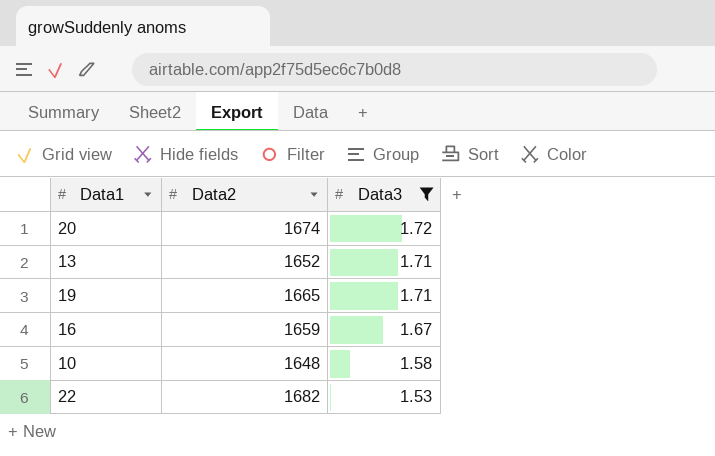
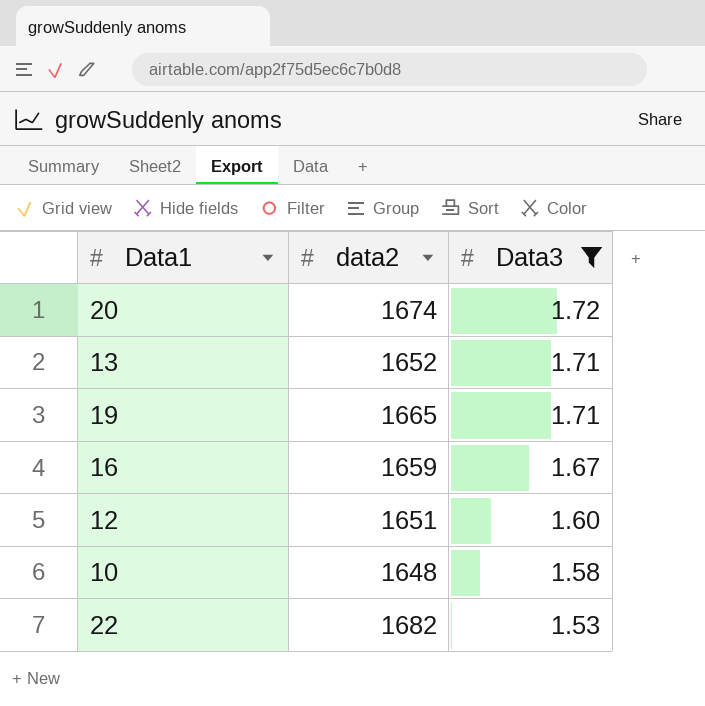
column name: Data2 -> data2
row 12: none -> 1651 | 1.60

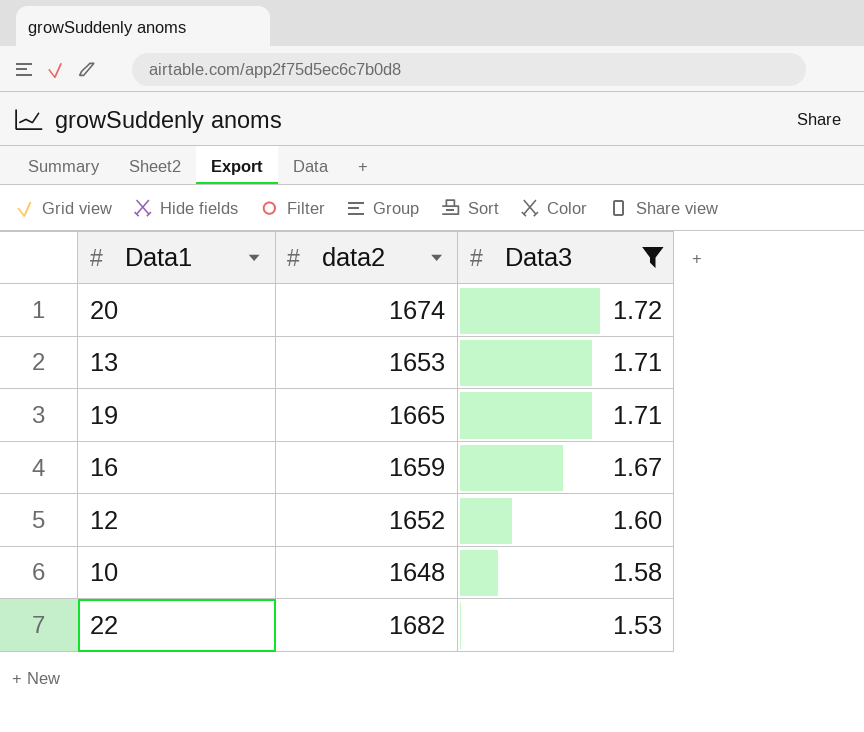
13 | data2: 1652 -> 1653
12 | data2: 1651 -> 1652

